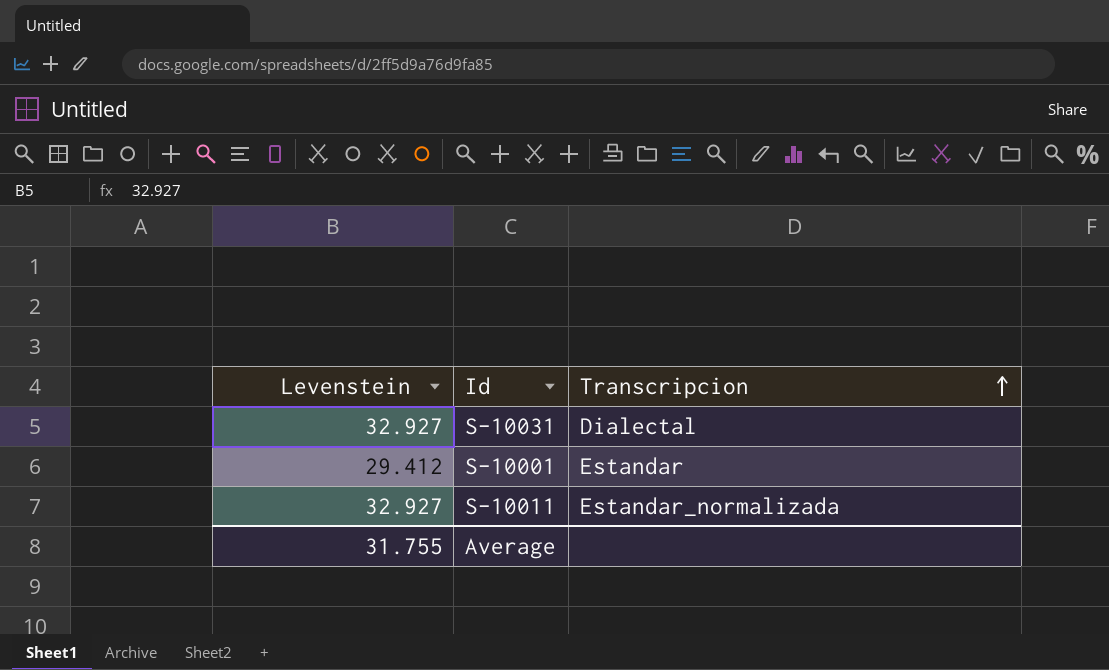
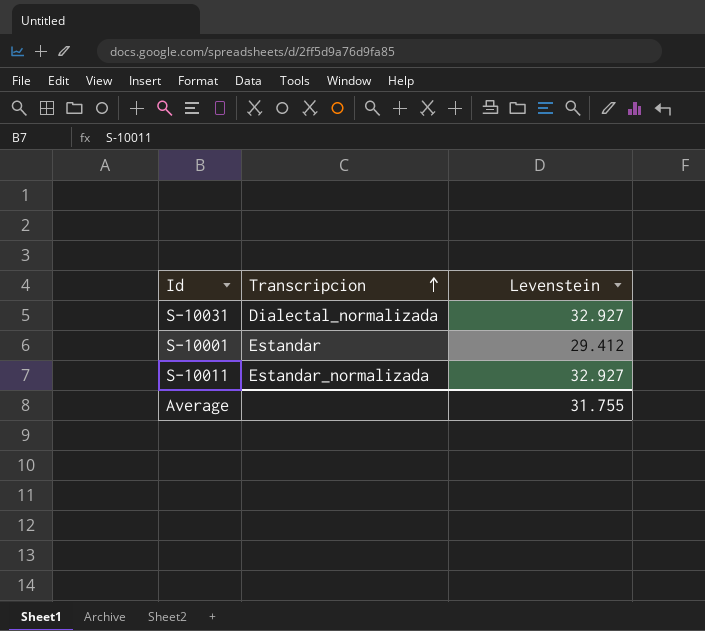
column Levenstein | position: 1 -> 3
S-10031 | Transcripcion: Dialectal -> Dialectal_normalizada

